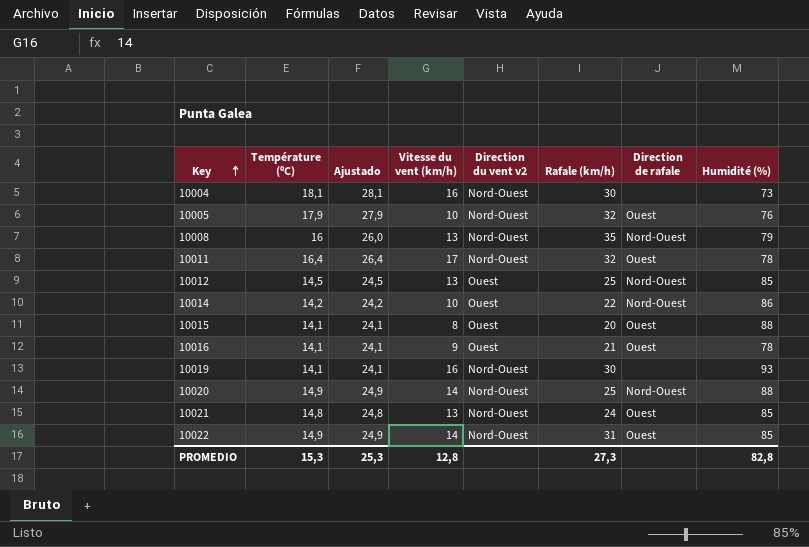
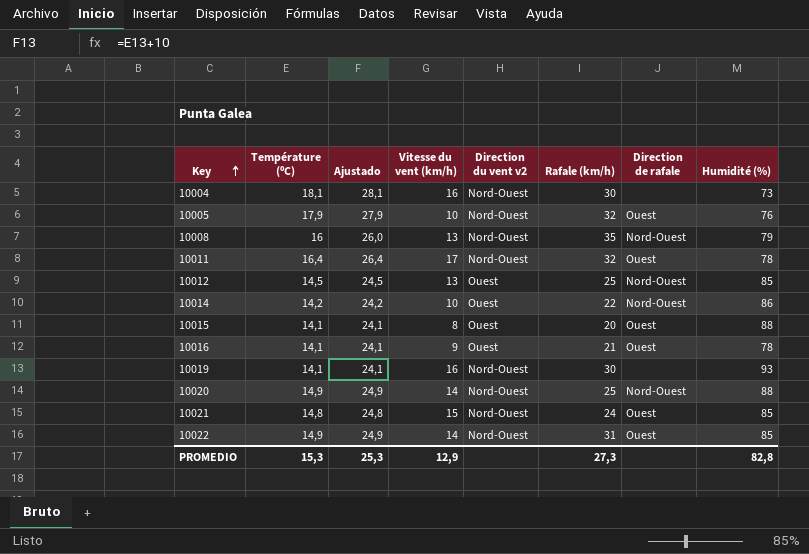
10021 | Vitesse du vent (km/h): 13 -> 15
PROMEDIO | Vitesse du vent (km/h): 12,8 -> 12,9

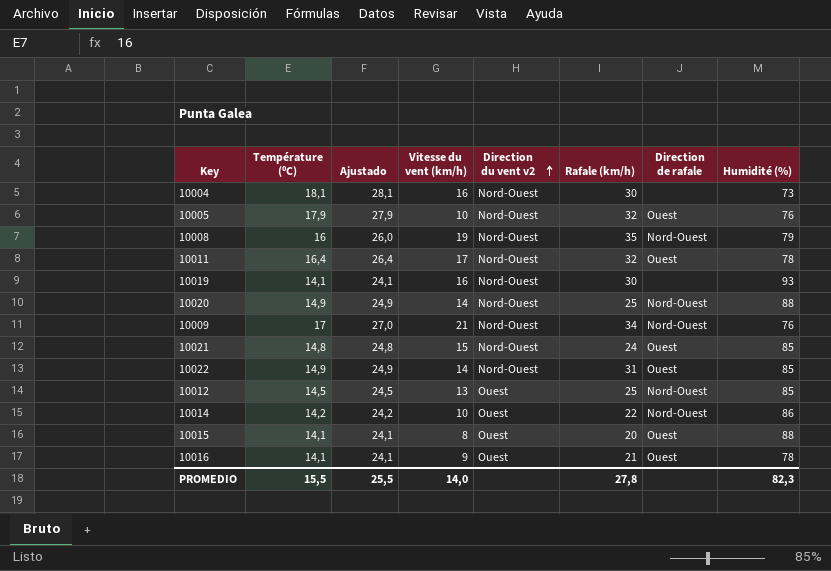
row order: Key ascending -> Direction du vent v2 ascending
10008 | Vitesse du vent (km/h): 13 -> 19
row 10009: none -> 17 | 27,0 | 21 | Nord-Ouest | 34 | Nord-Ouest | 76
PROMEDIO | Température (ºC): 15,3 -> 15,5
PROMEDIO | Ajustado: 25,3 -> 25,5
PROMEDIO | Vitesse du vent (km/h): 12,9 -> 14,0
PROMEDIO | Rafale (km/h): 27,3 -> 27,8
PROMEDIO | Humidité (%): 82,8 -> 82,3

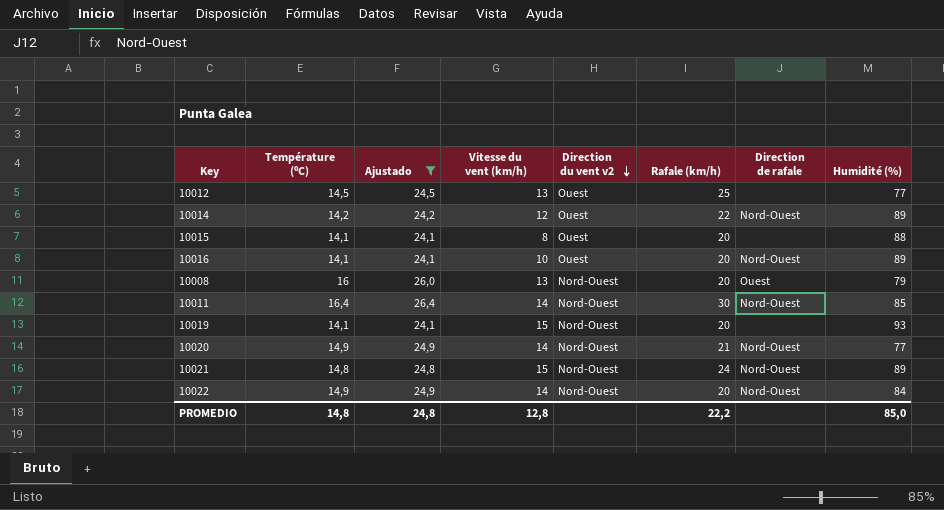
filter: none -> Ajustado <= 26,4
row order: Direction du vent v2 ascending -> Direction du vent v2 descending
10012 | Direction de rafale: Nord-Ouest -> none
10012 | Humidité (%): 85 -> 77
10014 | Vitesse du vent (km/h): 10 -> 12
10014 | Humidité (%): 86 -> 89
10015 | Direction de rafale: Ouest -> none
10016 | Vitesse du vent (km/h): 9 -> 10
10016 | Rafale (km/h): 21 -> 20
10016 | Direction de rafale: Ouest -> Nord-Ouest
10016 | Humidité (%): 78 -> 89
10008 | Vitesse du vent (km/h): 19 -> 13
10008 | Rafale (km/h): 35 -> 20
10008 | Direction de rafale: Nord-Ouest -> Ouest
10011 | Vitesse du vent (km/h): 17 -> 14
10011 | Rafale (km/h): 32 -> 30
10011 | Direction de rafale: Ouest -> Nord-Ouest
10011 | Humidité (%): 78 -> 85
10019 | Vitesse du vent (km/h): 16 -> 15
10019 | Rafale (km/h): 30 -> 20
10020 | Rafale (km/h): 25 -> 21
10020 | Humidité (%): 88 -> 77
10021 | Direction de rafale: Ouest -> Nord-Ouest
10021 | Humidité (%): 85 -> 89
10022 | Rafale (km/h): 31 -> 20
10022 | Direction de rafale: Ouest -> Nord-Ouest
10022 | Humidité (%): 85 -> 84
PROMEDIO | Température (ºC): 15,5 -> 14,8
PROMEDIO | Ajustado: 25,5 -> 24,8
PROMEDIO | Vitesse du vent (km/h): 14,0 -> 12,8
PROMEDIO | Rafale (km/h): 27,8 -> 22,2
PROMEDIO | Humidité (%): 82,3 -> 85,0

